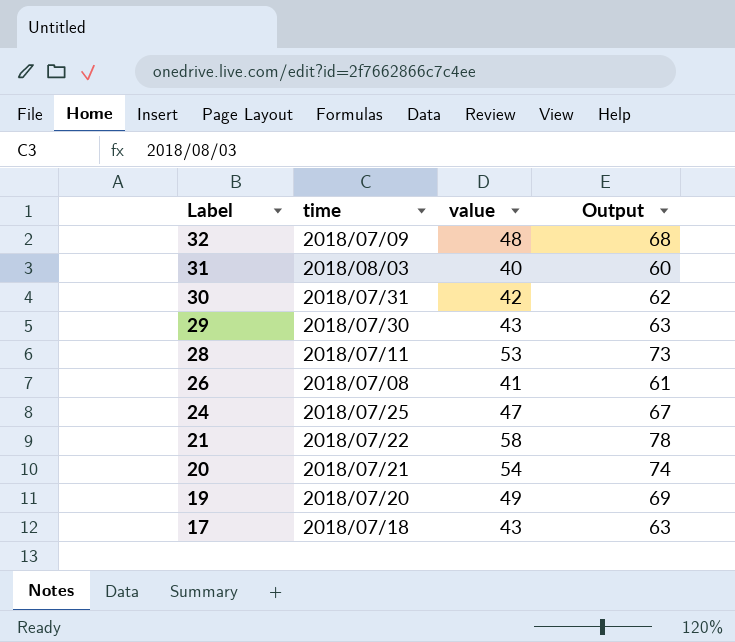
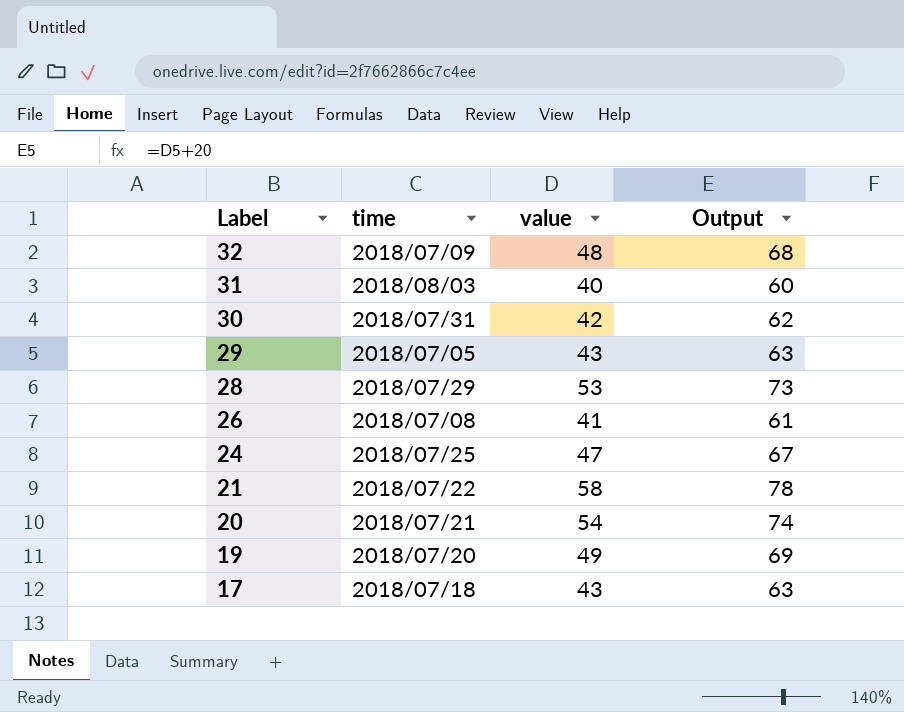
29 | time: 2018/07/30 -> 2018/07/05
28 | time: 2018/07/11 -> 2018/07/29

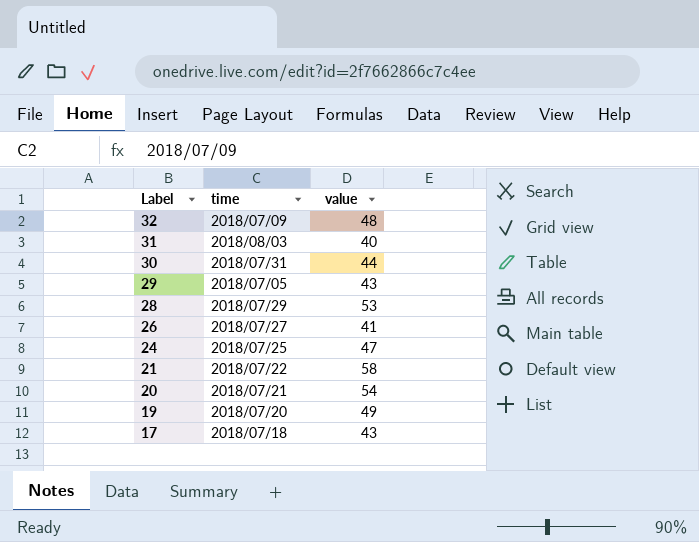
column Output | formula: [value] + 20 -> none
30 | value: 42 -> 44
26 | time: 2018/07/08 -> 2018/07/27

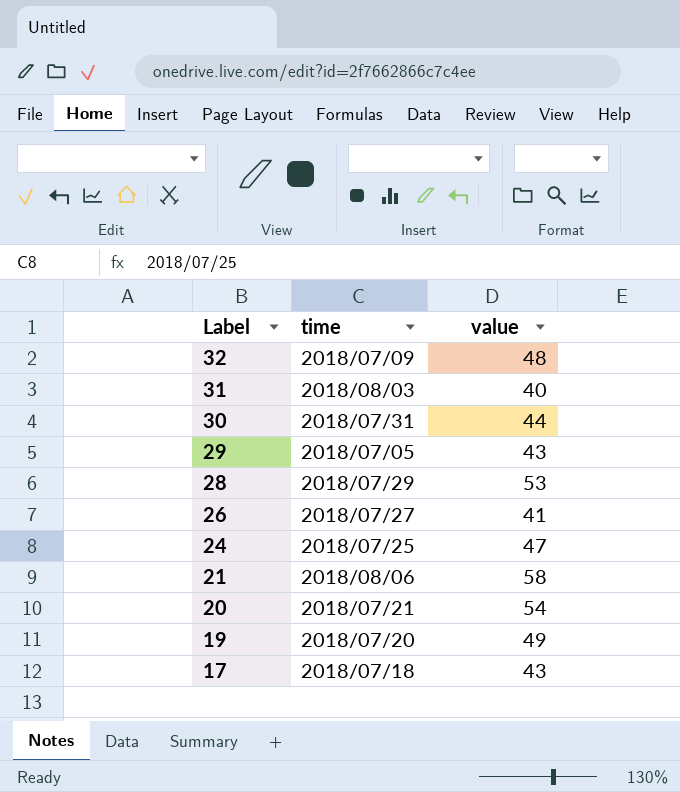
21 | time: 2018/07/22 -> 2018/08/06

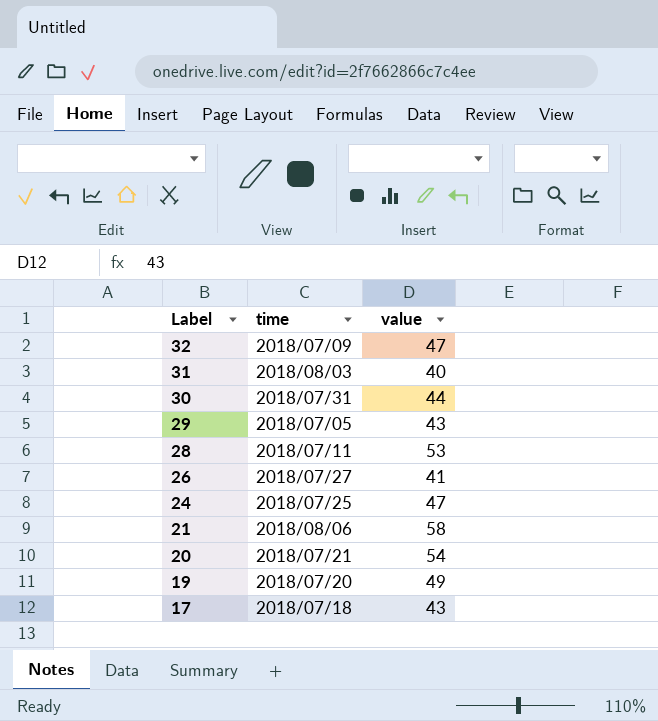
32 | value: 48 -> 47
28 | time: 2018/07/29 -> 2018/07/11

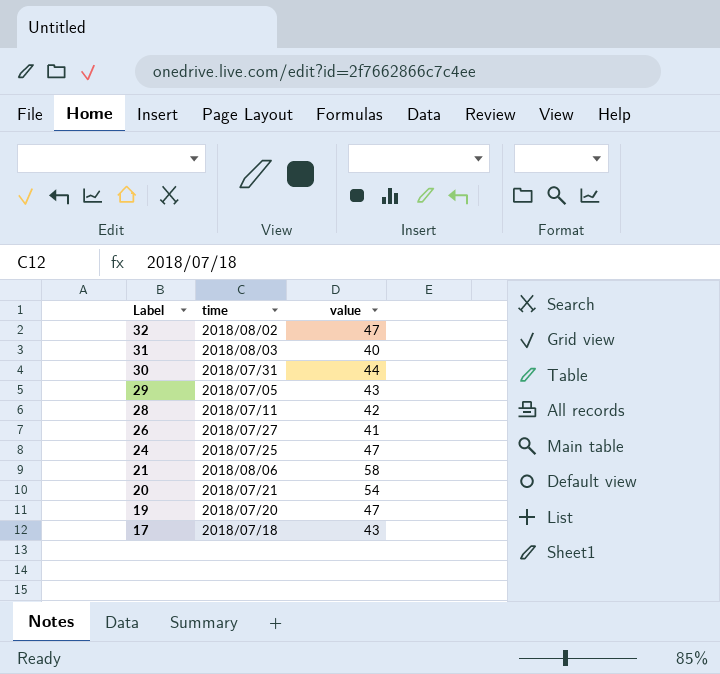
32 | time: 2018/07/09 -> 2018/08/02
28 | value: 53 -> 42
19 | value: 49 -> 47

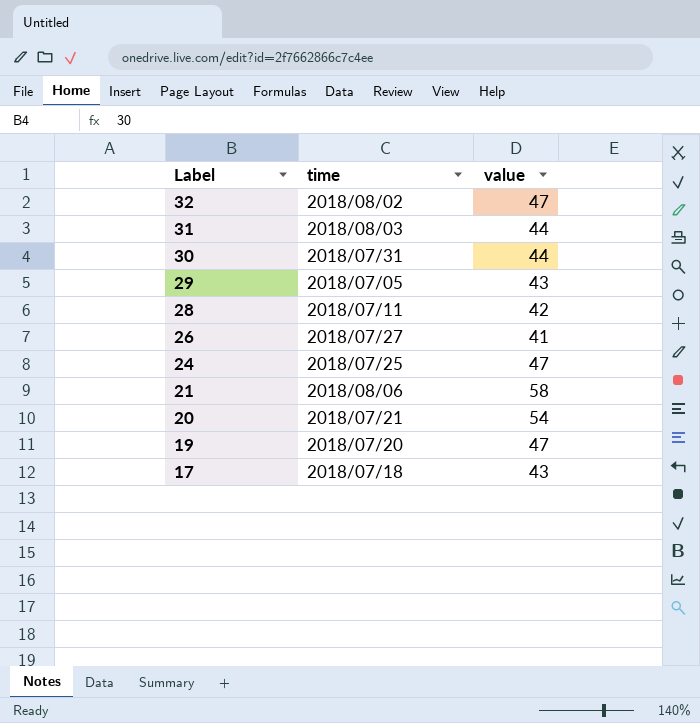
31 | value: 40 -> 44

